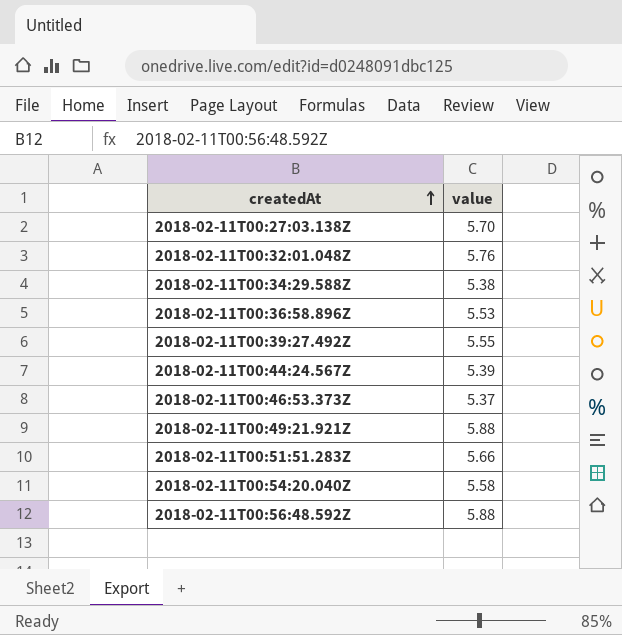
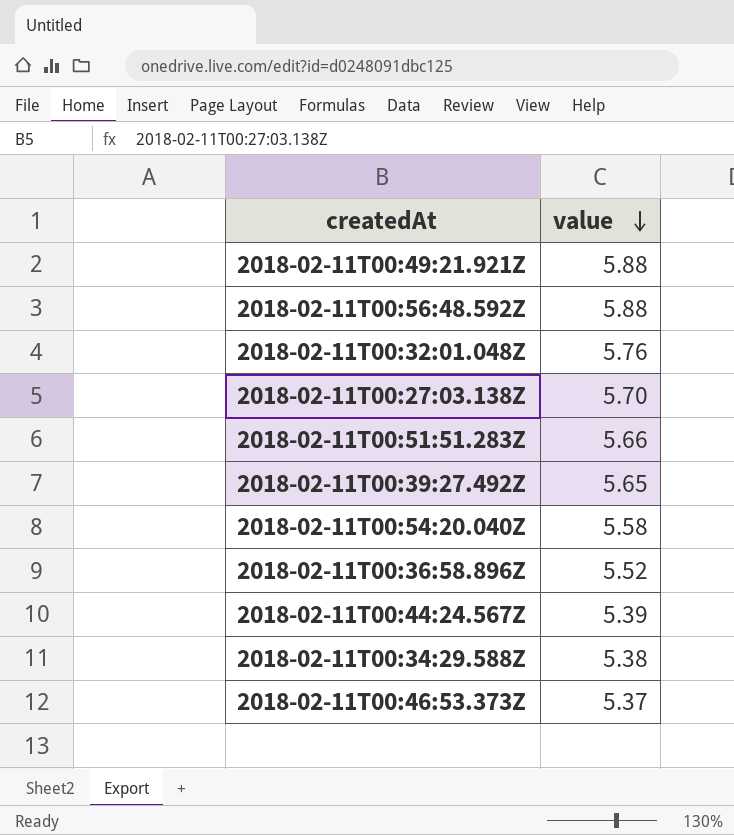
row order: createdAt ascending -> value descending
2018-02-11T00:39:27.492Z | value: 5.55 -> 5.65
2018-02-11T00:36:58.896Z | value: 5.53 -> 5.52

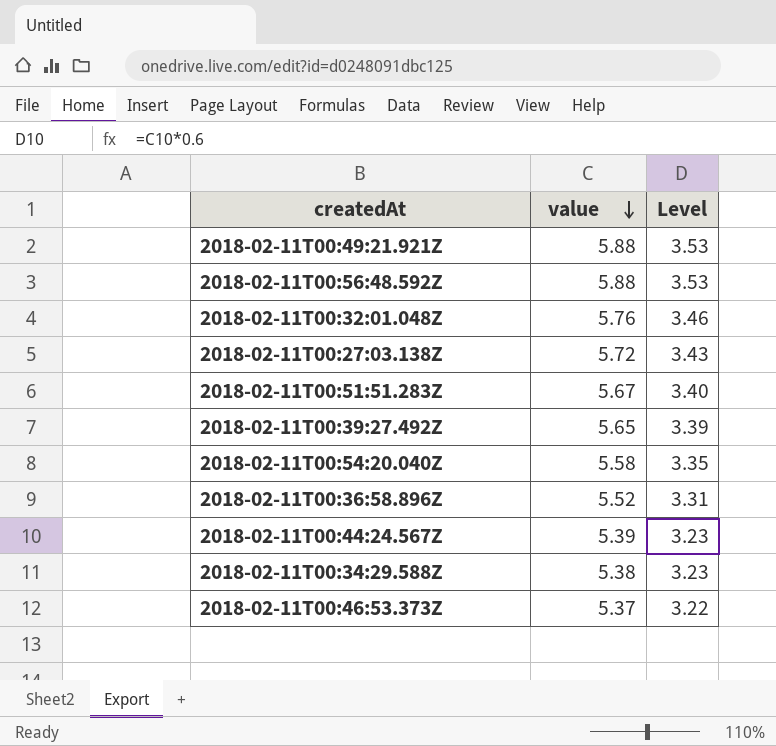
column Level | formula: none -> [value] * 0.6
2018-02-11T00:27:03.138Z | value: 5.70 -> 5.72
2018-02-11T00:51:51.283Z | value: 5.66 -> 5.67

